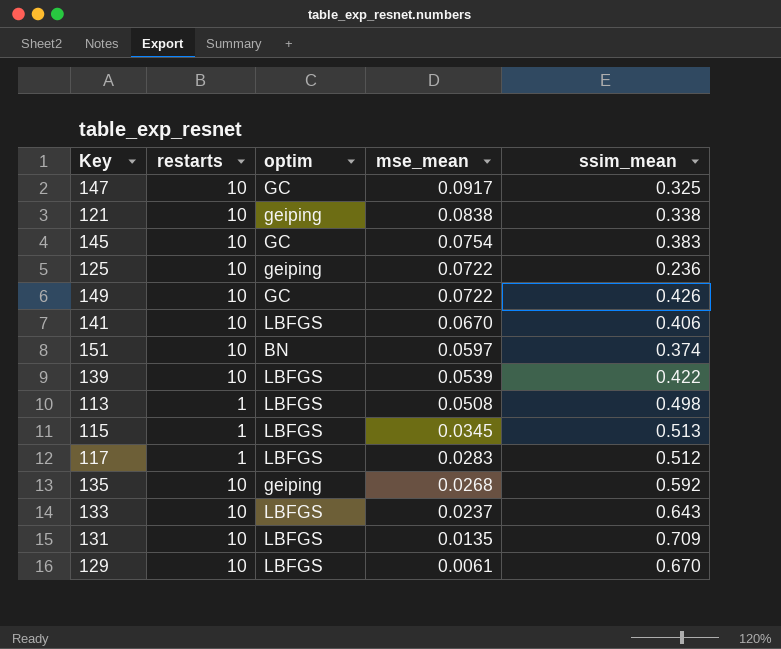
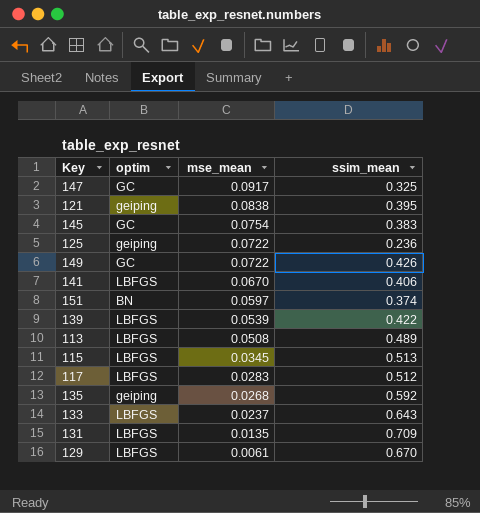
column restarts | position: 2 -> none
121 | ssim_mean: 0.338 -> 0.395
113 | ssim_mean: 0.498 -> 0.489

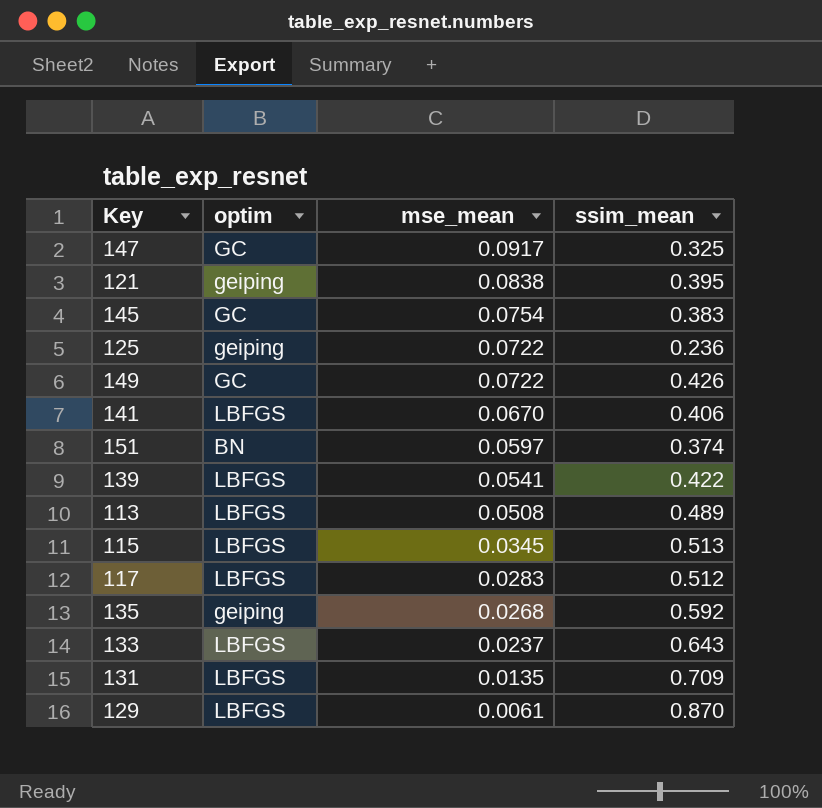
139 | mse_mean: 0.0539 -> 0.0541
129 | ssim_mean: 0.670 -> 0.870

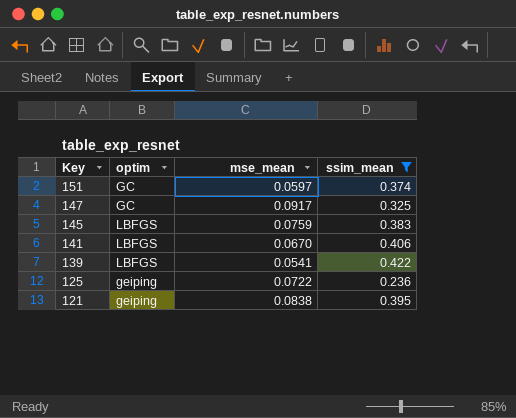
filter: none -> ssim_mean <= 0.422
row order: mse_mean descending -> Key descending
151 | optim: BN -> GC
145 | optim: GC -> LBFGS
145 | mse_mean: 0.0754 -> 0.0759

